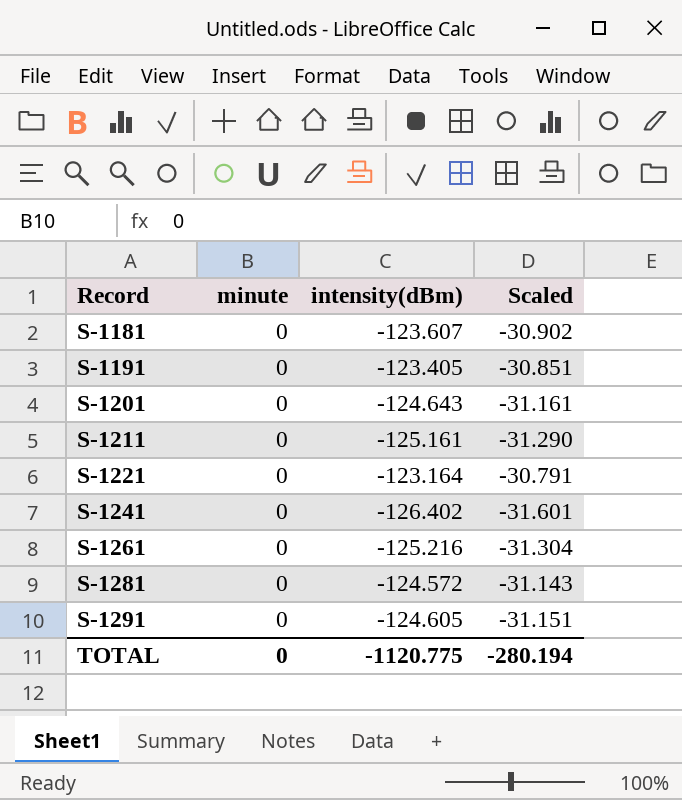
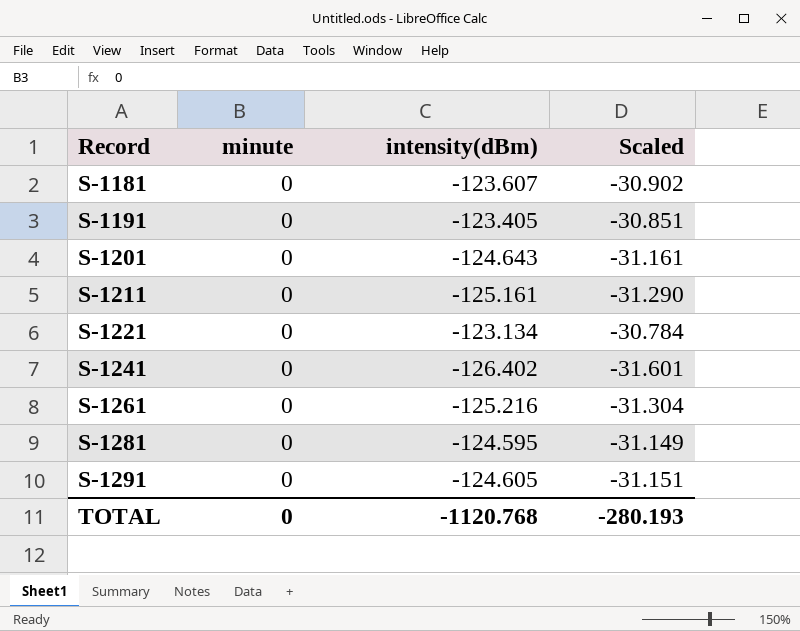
S-1221 | intensity(dBm): -123.164 -> -123.134
S-1221 | Scaled: -30.791 -> -30.784
S-1281 | intensity(dBm): -124.572 -> -124.595
S-1281 | Scaled: -31.143 -> -31.149
TOTAL | intensity(dBm): -1120.775 -> -1120.768
TOTAL | Scaled: -280.194 -> -280.193

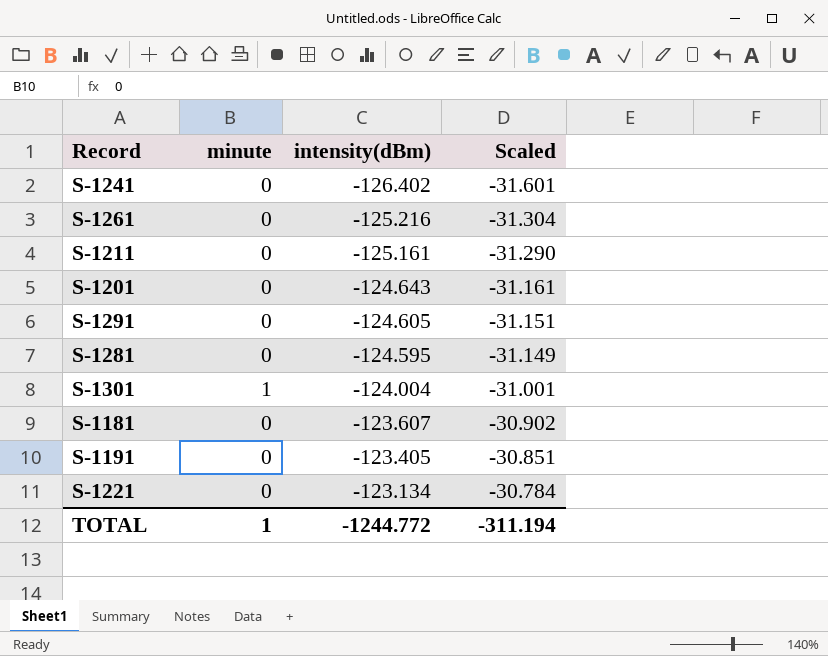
row order: Record ascending -> intensity(dBm) ascending
row S-1301: none -> 1 | -124.004 | -31.001
TOTAL | minute: 0 -> 1
TOTAL | intensity(dBm): -1120.768 -> -1244.772
TOTAL | Scaled: -280.193 -> -311.194

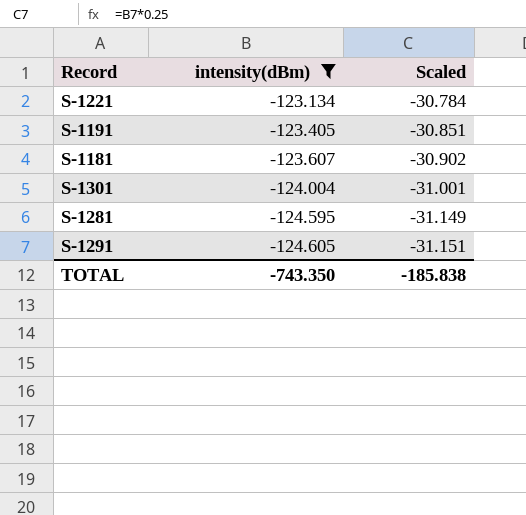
filter: none -> intensity(dBm) >= -124.605
row order: intensity(dBm) ascending -> intensity(dBm) descending
column minute | position: 2 -> none
TOTAL | intensity(dBm): -1244.772 -> -743.350
TOTAL | Scaled: -311.194 -> -185.838

